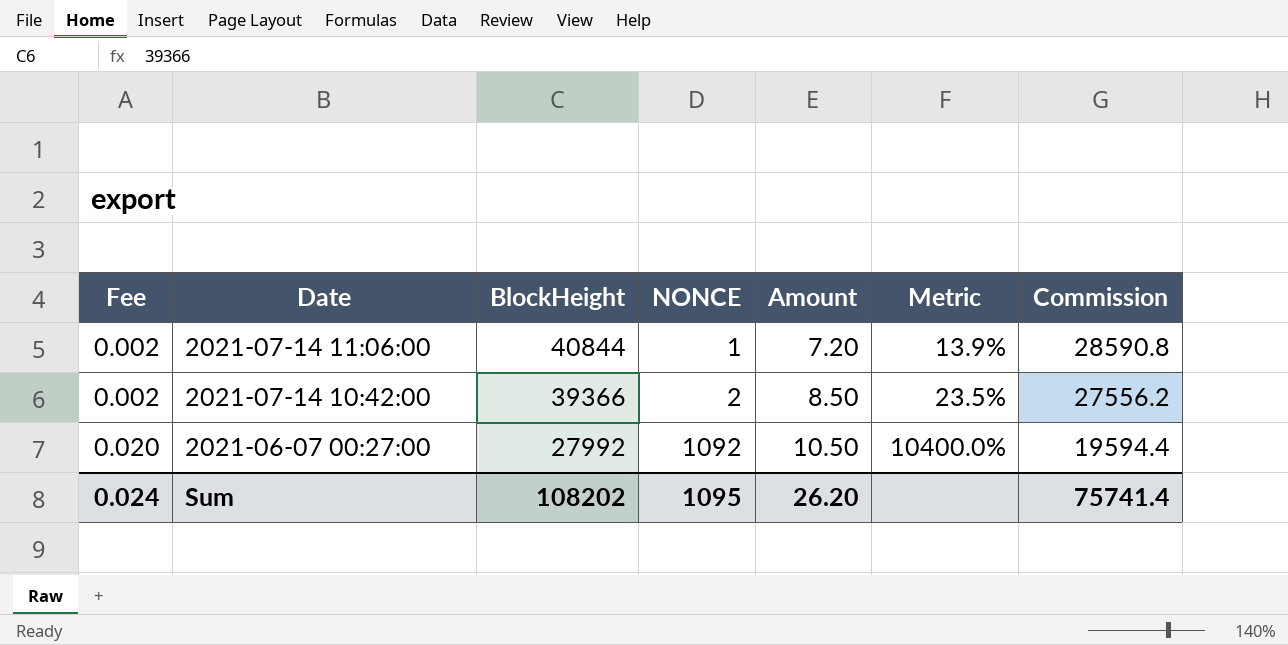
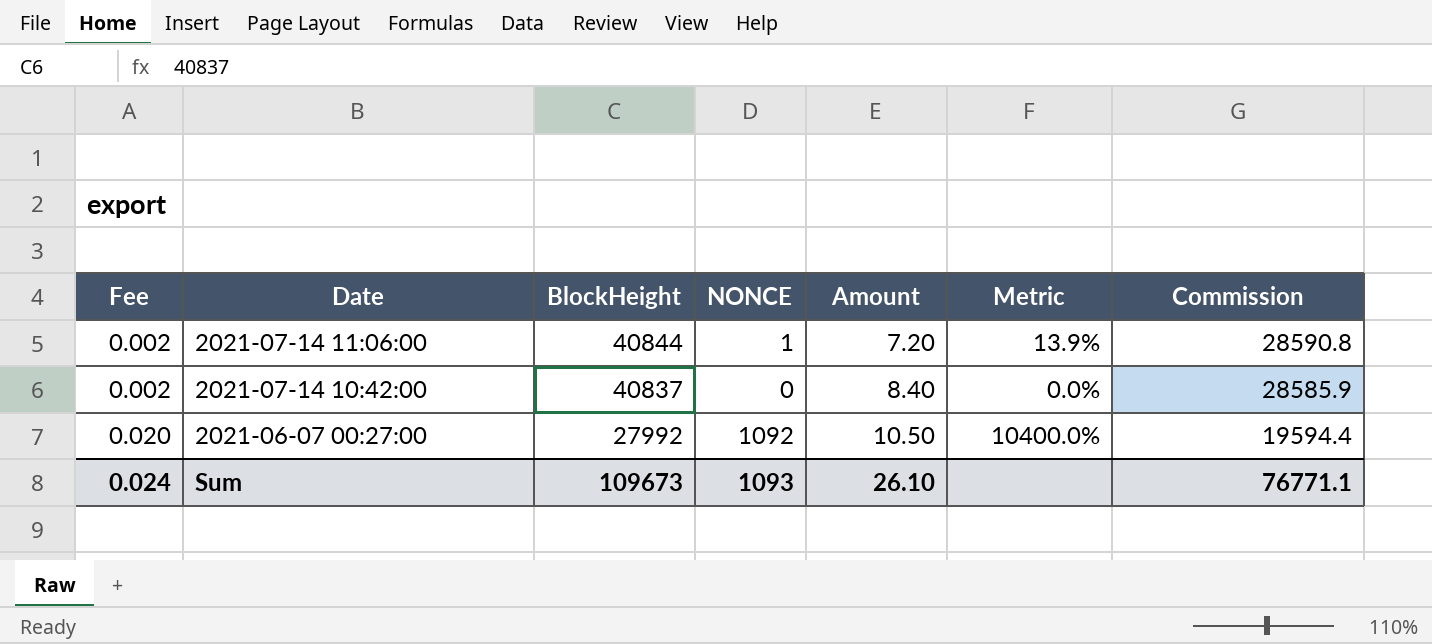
2021-07-14 10:42:00 | BlockHeight: 39366 -> 40837
2021-07-14 10:42:00 | NONCE: 2 -> 0
2021-07-14 10:42:00 | Amount: 8.50 -> 8.40
2021-07-14 10:42:00 | Metric: 23.5% -> 0.0%
2021-07-14 10:42:00 | Commission: 27556.2 -> 28585.9
Sum | BlockHeight: 108202 -> 109673
Sum | NONCE: 1095 -> 1093
Sum | Amount: 26.20 -> 26.10
Sum | Commission: 75741.4 -> 76771.1

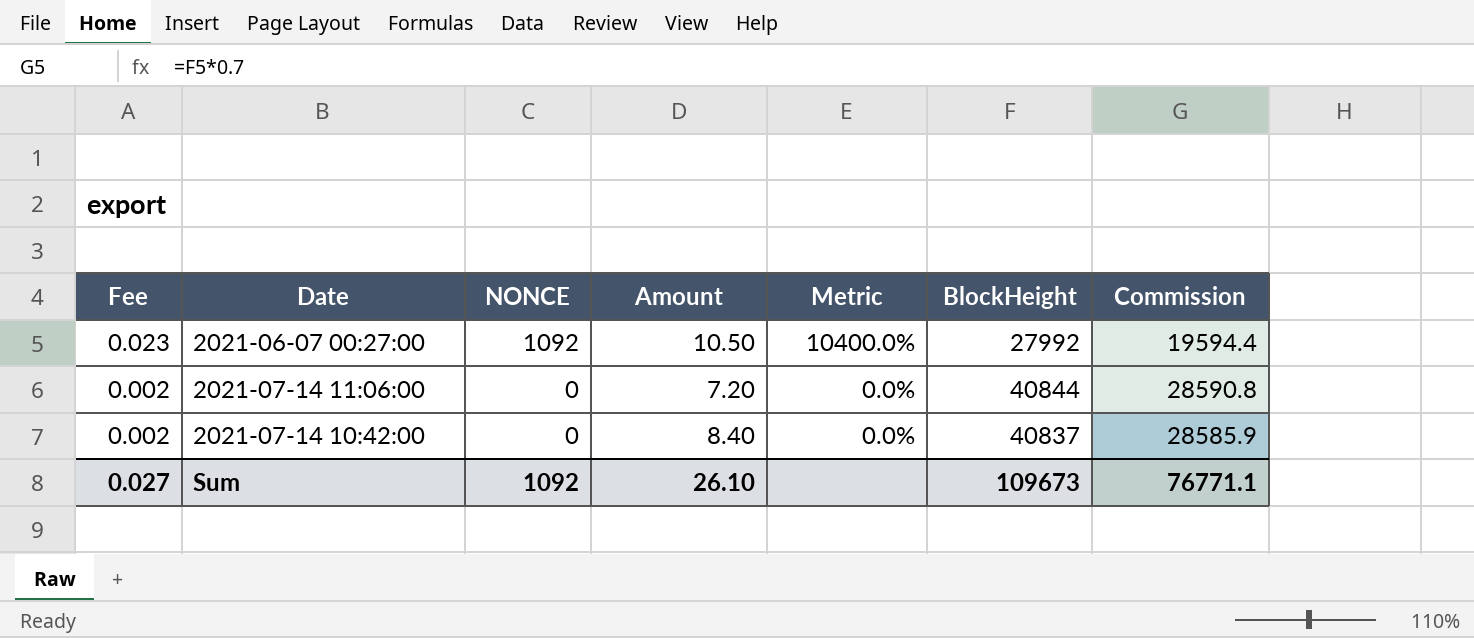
row order: Fee ascending -> Fee descending
column BlockHeight | position: 3 -> 6
2021-06-07 00:27:00 | Fee: 0.020 -> 0.023
2021-07-14 11:06:00 | NONCE: 1 -> 0
2021-07-14 11:06:00 | Metric: 13.9% -> 0.0%
Sum | Fee: 0.024 -> 0.027
Sum | NONCE: 1093 -> 1092

